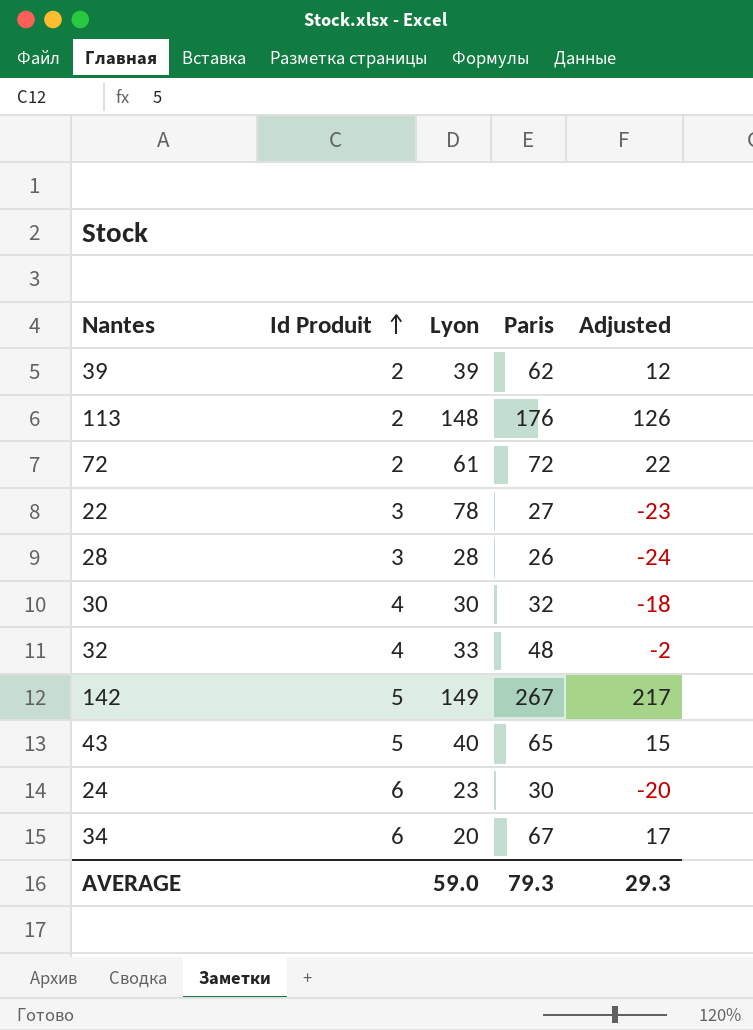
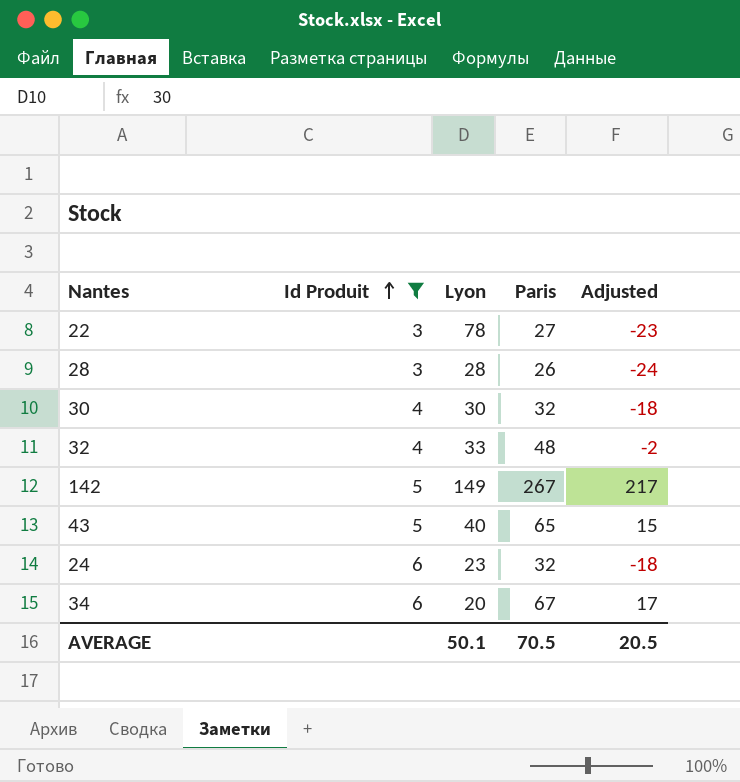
filter: none -> Id Produit != 2
24 | Paris: 30 -> 32
24 | Adjusted: -20 -> -18
AVERAGE | Lyon: 59.0 -> 50.1
AVERAGE | Paris: 79.3 -> 70.5
AVERAGE | Adjusted: 29.3 -> 20.5

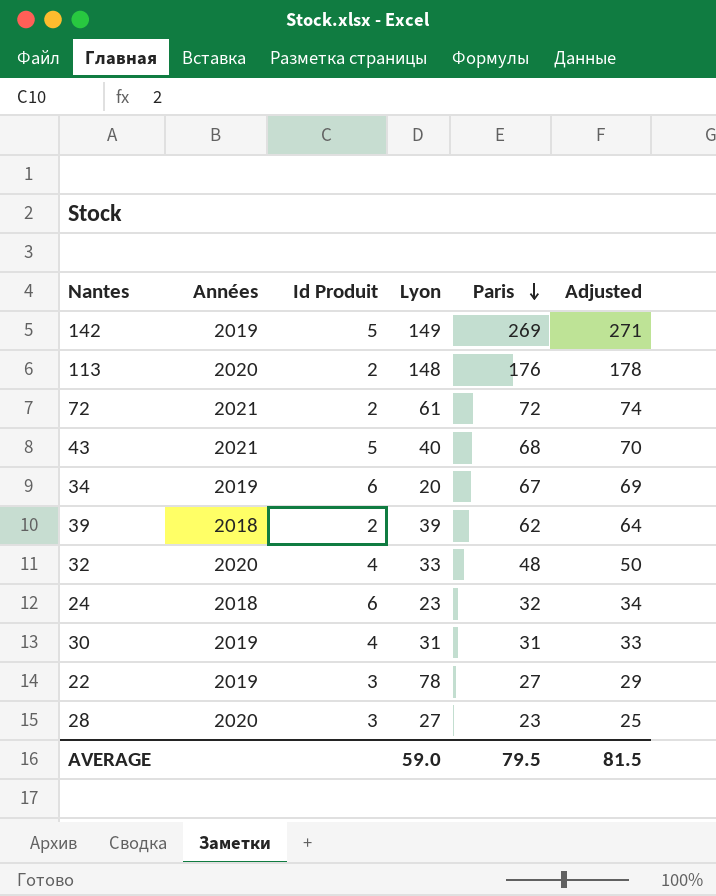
filter: Id Produit != 2 -> none
row order: Id Produit ascending -> Paris descending
column Années | position: none -> 2
column Adjusted | formula: [Paris] - 50 -> [Paris] + 2
142 | Paris: 267 -> 269
43 | Paris: 65 -> 68
30 | Lyon: 30 -> 31
30 | Paris: 32 -> 31
28 | Lyon: 28 -> 27
28 | Paris: 26 -> 23
AVERAGE | Lyon: 50.1 -> 59.0
AVERAGE | Paris: 70.5 -> 79.5
AVERAGE | Adjusted: 20.5 -> 81.5

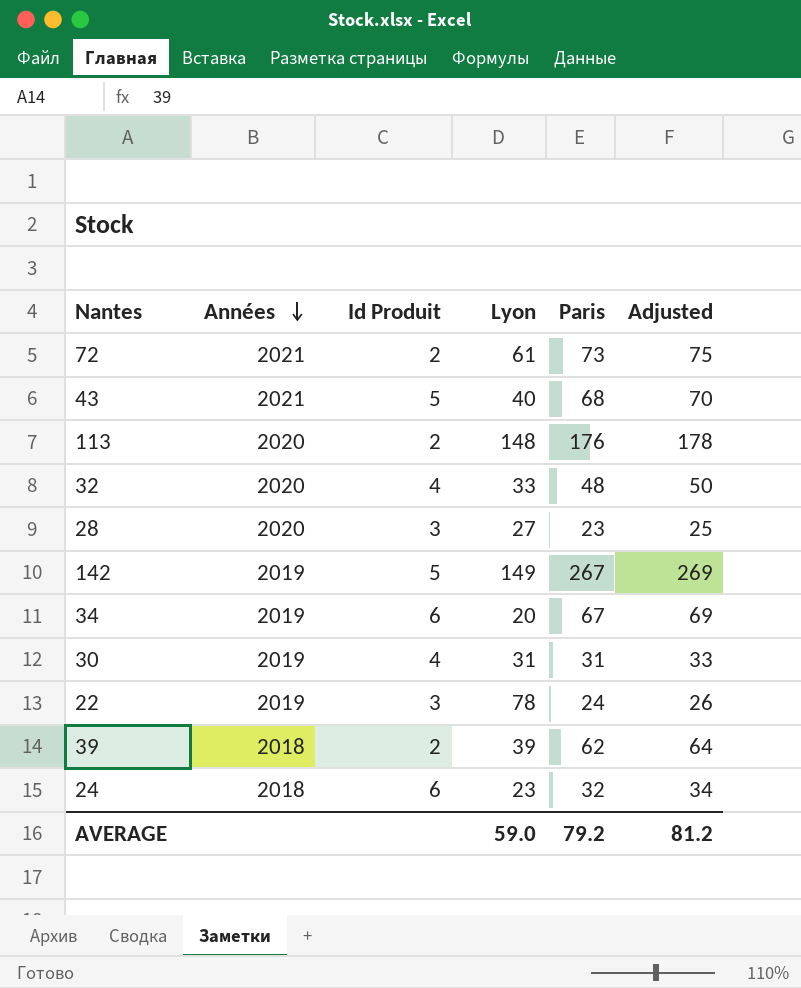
row order: Paris descending -> Années descending
72 | Paris: 72 -> 73
72 | Adjusted: 74 -> 75
142 | Paris: 269 -> 267
142 | Adjusted: 271 -> 269
22 | Paris: 27 -> 24
22 | Adjusted: 29 -> 26
AVERAGE | Paris: 79.5 -> 79.2
AVERAGE | Adjusted: 81.5 -> 81.2

